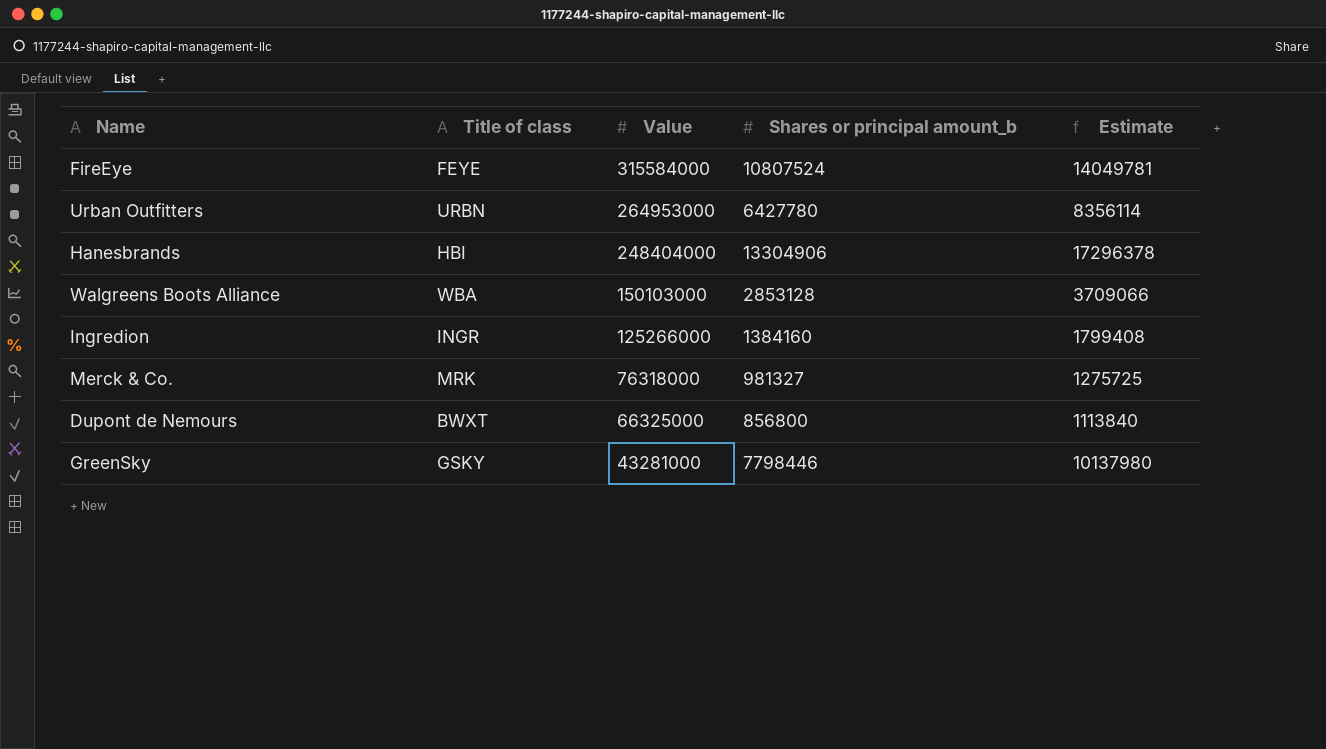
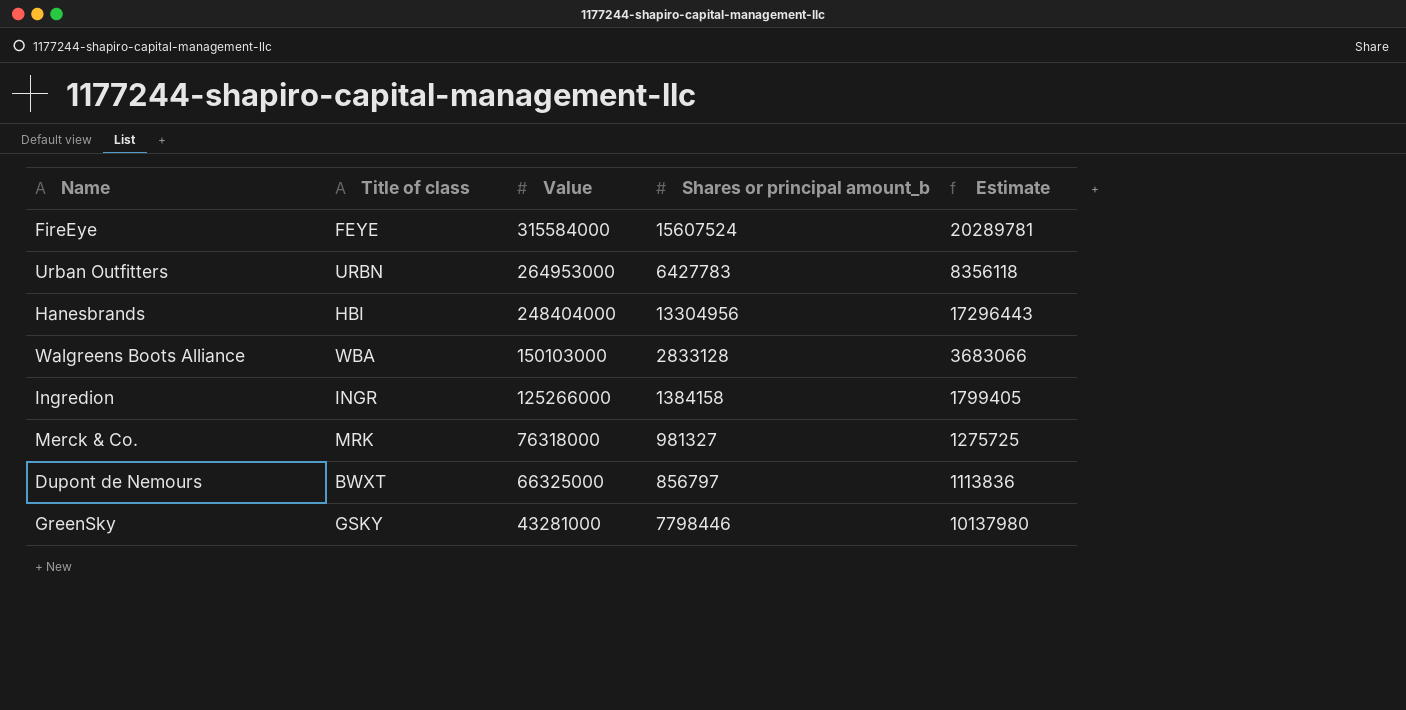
FireEye | Shares or principal amount_b: 10807524 -> 15607524
FireEye | Estimate: 14049781 -> 20289781
Urban Outfitters | Shares or principal amount_b: 6427780 -> 6427783
Urban Outfitters | Estimate: 8356114 -> 8356118
Hanesbrands | Shares or principal amount_b: 13304906 -> 13304956
Hanesbrands | Estimate: 17296378 -> 17296443
Walgreens Boots Alliance | Shares or principal amount_b: 2853128 -> 2833128
Walgreens Boots Alliance | Estimate: 3709066 -> 3683066
Ingredion | Shares or principal amount_b: 1384160 -> 1384158
Ingredion | Estimate: 1799408 -> 1799405
Dupont de Nemours | Shares or principal amount_b: 856800 -> 856797
Dupont de Nemours | Estimate: 1113840 -> 1113836

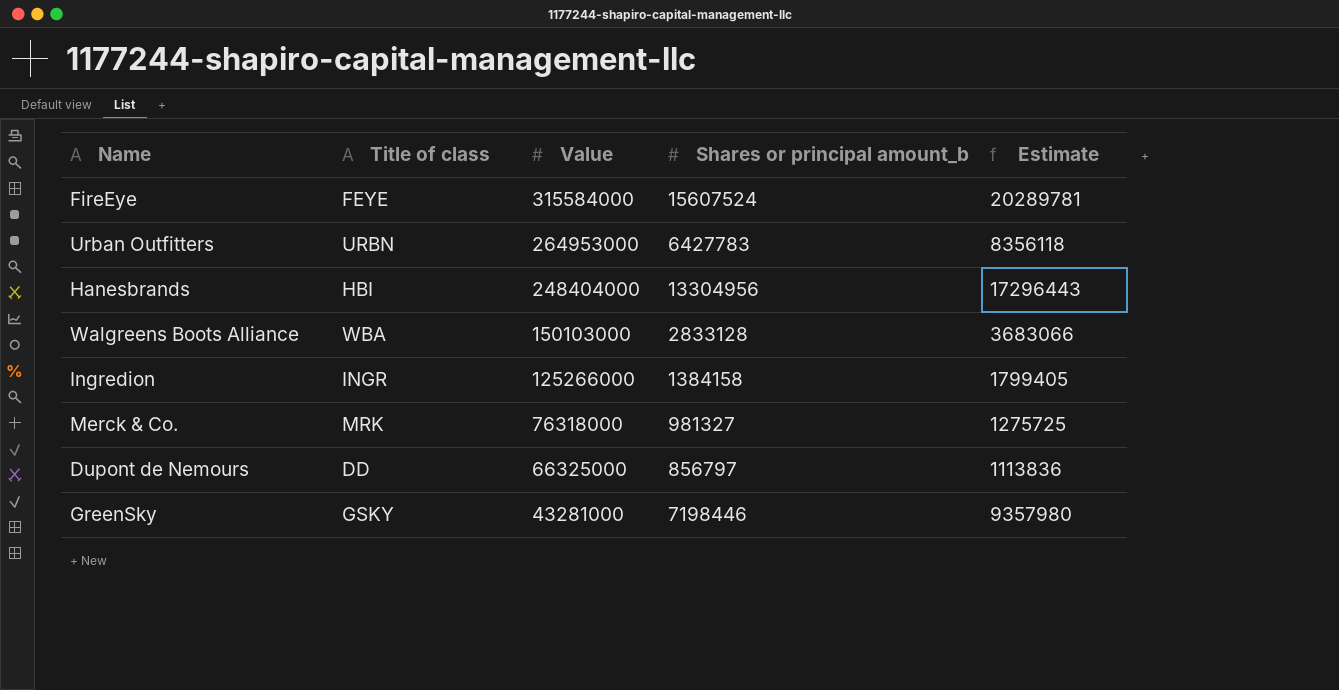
Dupont de Nemours | Title of class: BWXT -> DD
GreenSky | Shares or principal amount_b: 7798446 -> 7198446
GreenSky | Estimate: 10137980 -> 9357980

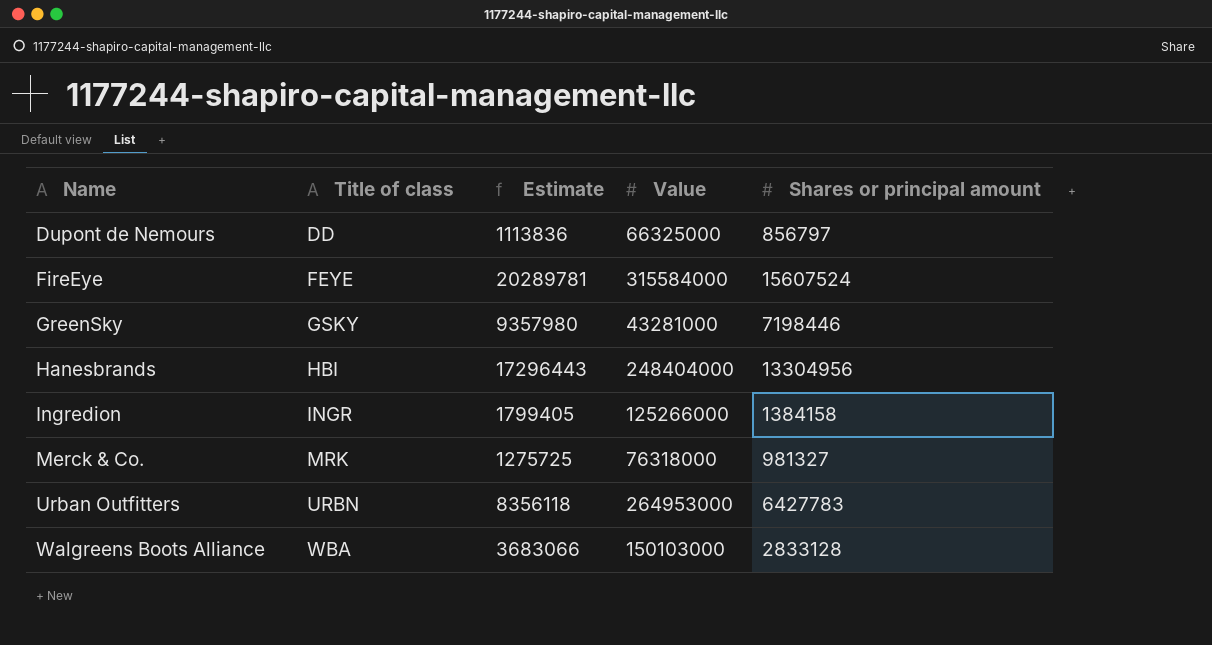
row order: Value descending -> Name ascending
column Estimate | position: 5 -> 3
column name: Shares or principal amount_b -> Shares or principal amount

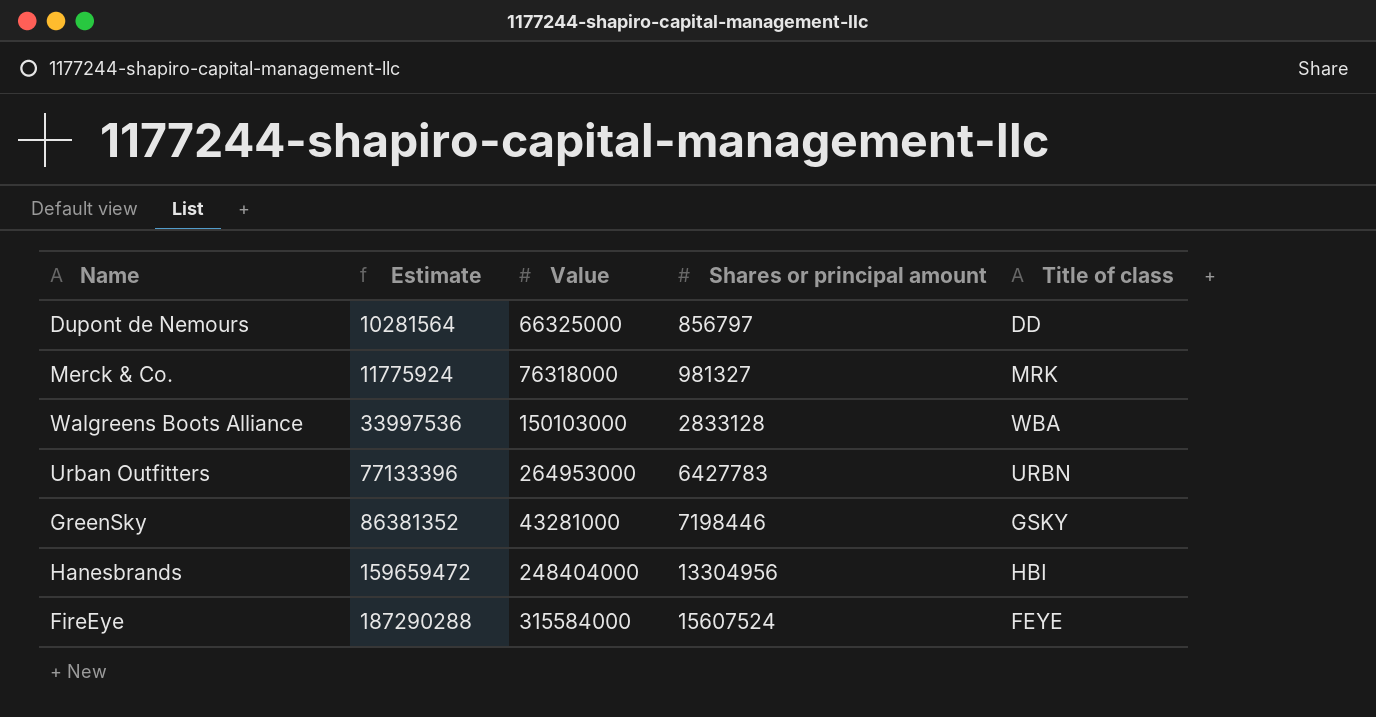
row order: Name ascending -> Estimate ascending
column Estimate | formula: [Shares or principal amount] * 1.3 -> [Shares or principal amount] * 12
column Title of class | position: 2 -> 5
row Ingredion: INGR | 1799405 | 125266000 | 1384158 -> none

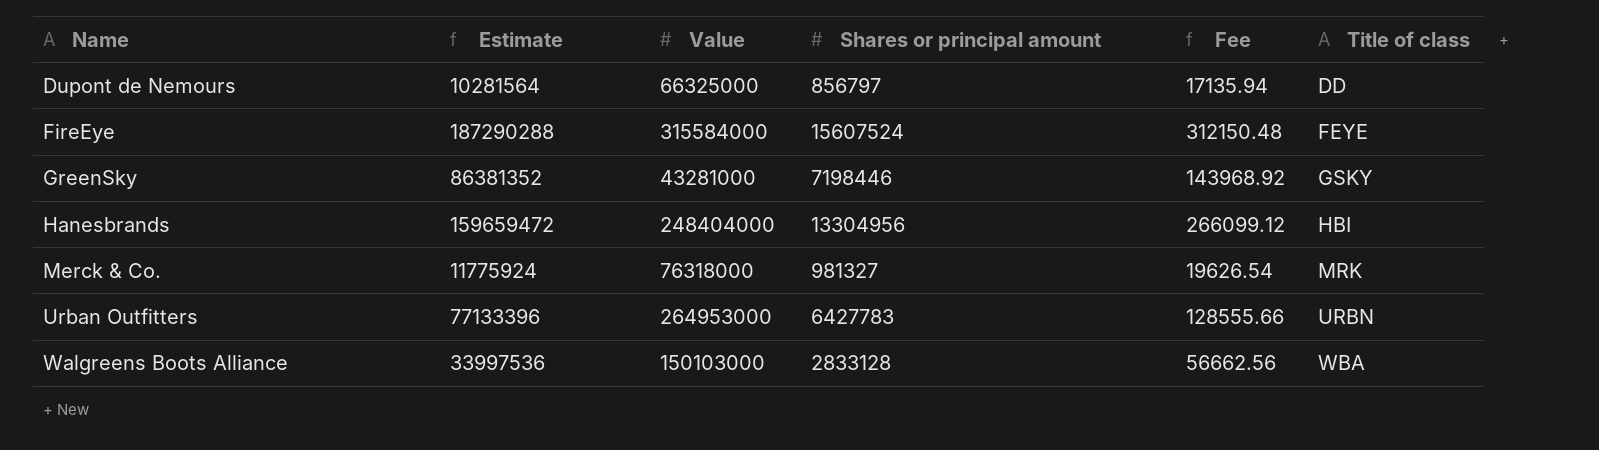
row order: Estimate ascending -> Name ascending
column Fee | formula: none -> [Shares or principal amount] * 0.02

